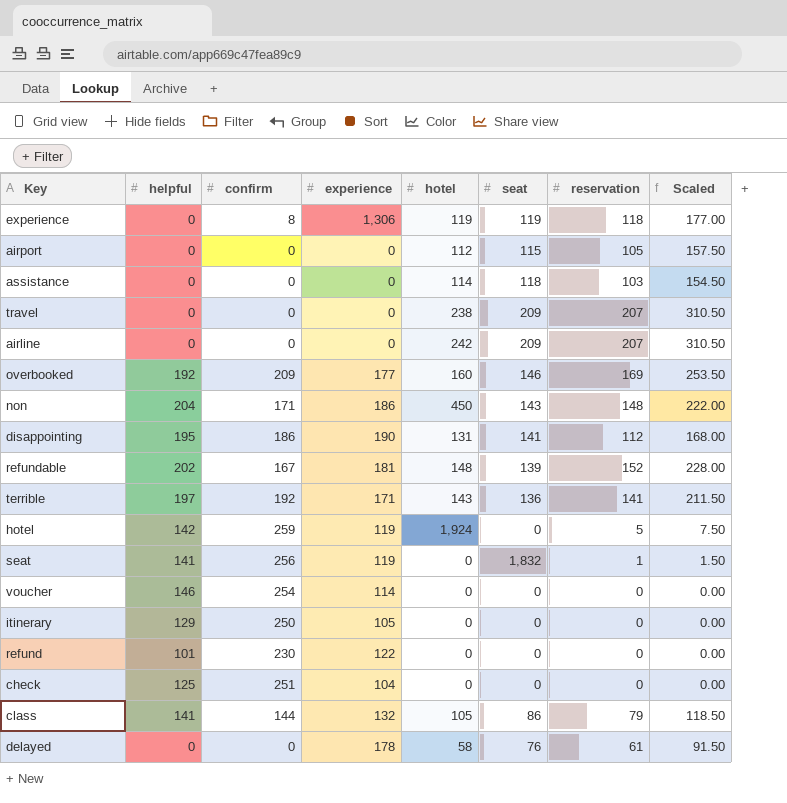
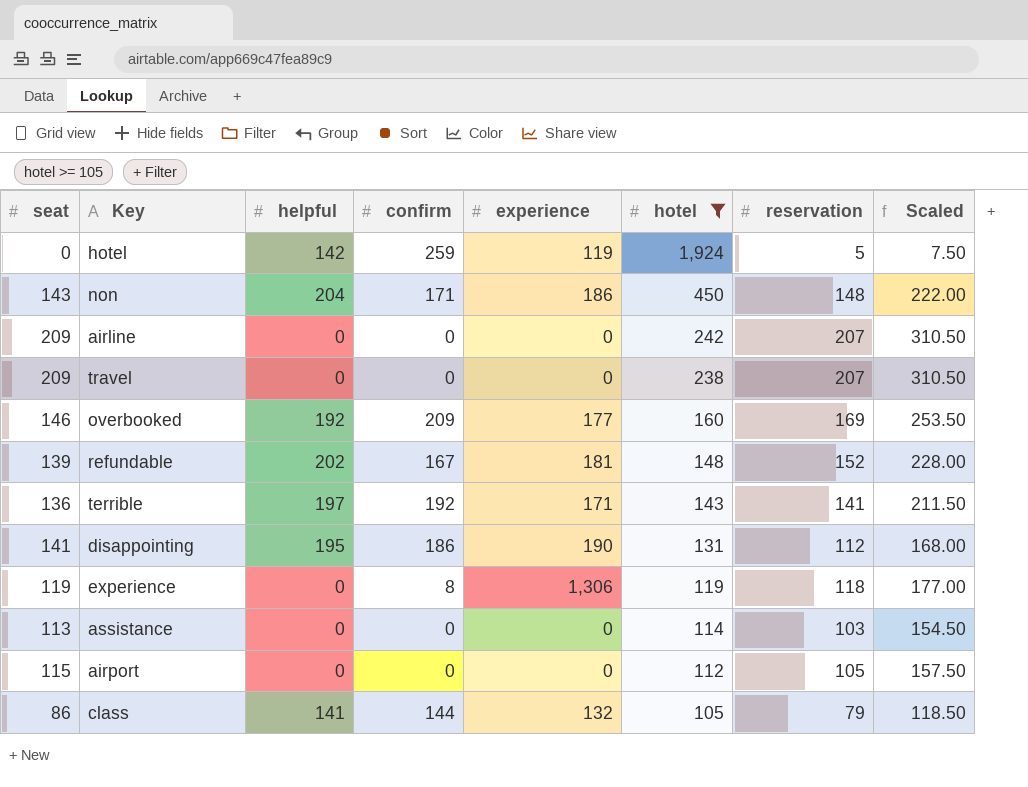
filter: none -> hotel >= 105
row order: none -> hotel descending
column seat | position: 6 -> 1
assistance | seat: 118 -> 113

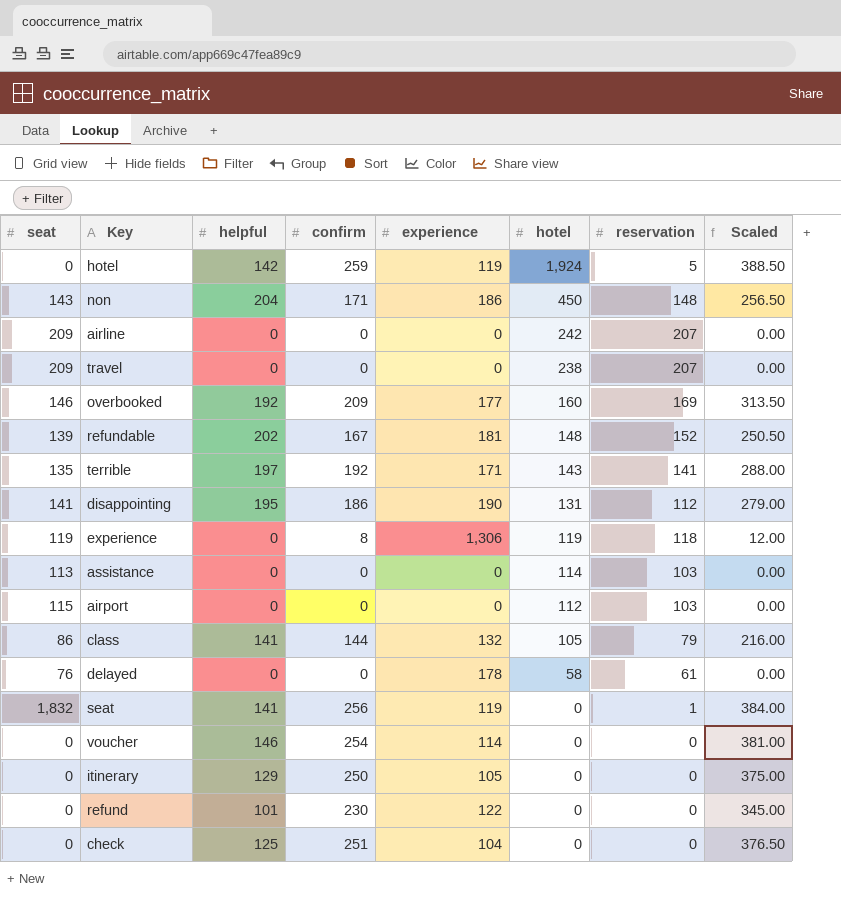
filter: hotel >= 105 -> none
column Scaled | formula: [reservation] * 1.5 -> [confirm] * 1.5
terrible | seat: 136 -> 135
airport | reservation: 105 -> 103

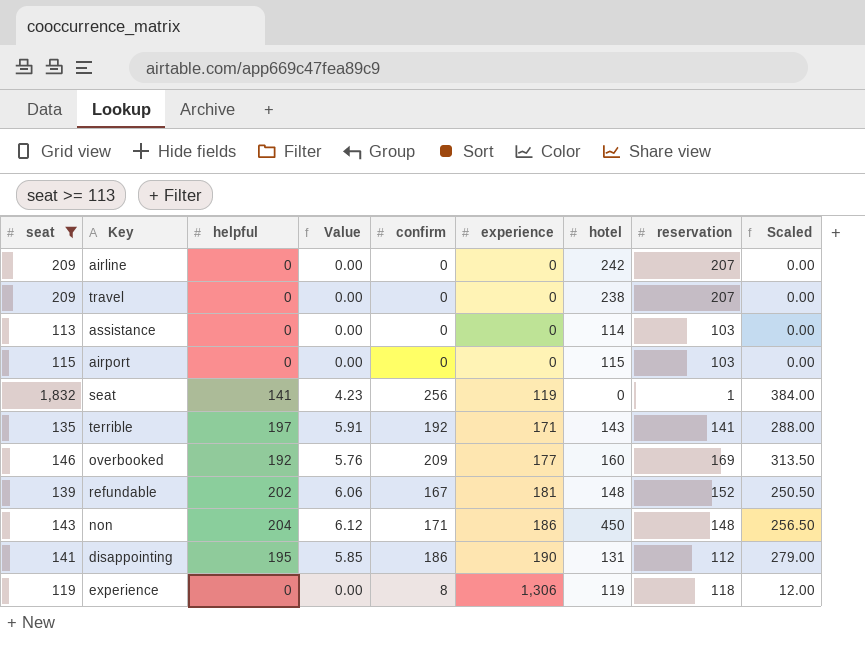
filter: none -> seat >= 113
row order: hotel descending -> experience ascending
column Value | formula: none -> [helpful] * 0.03
airport | hotel: 112 -> 115

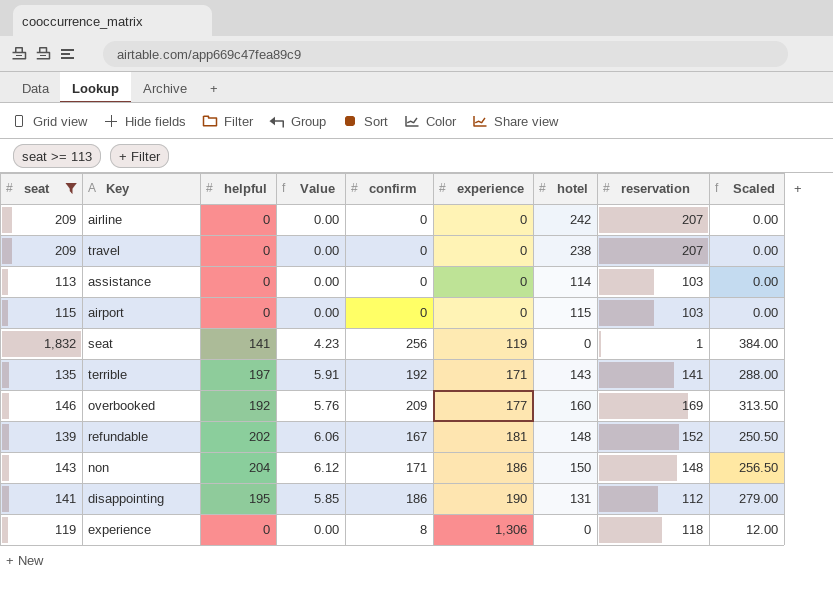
non | hotel: 450 -> 150
experience | hotel: 119 -> 0

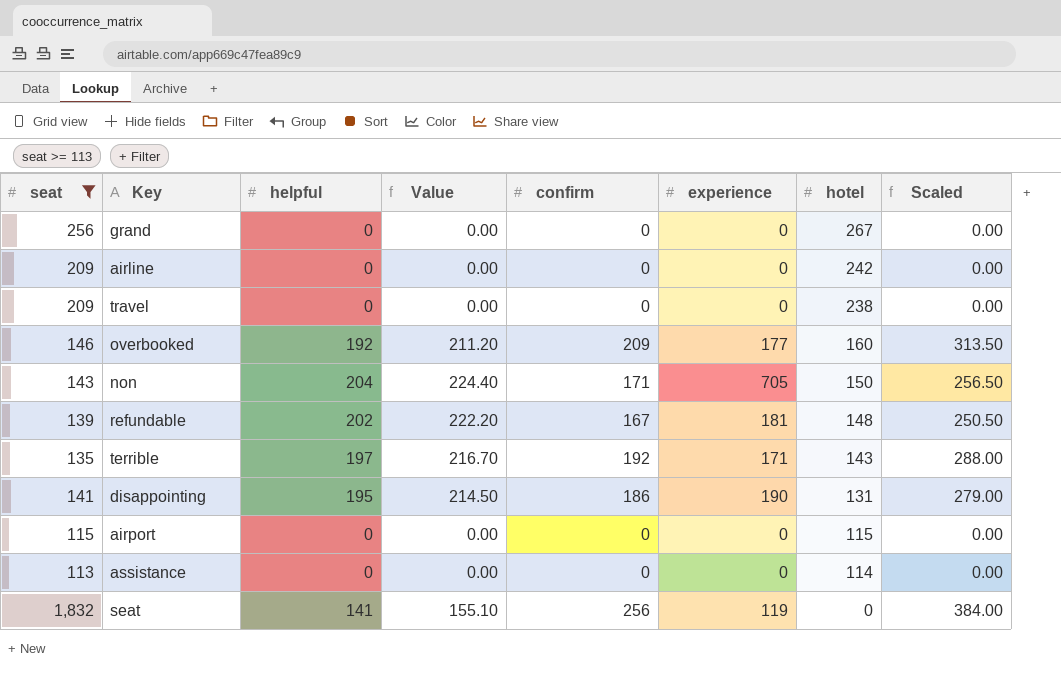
row order: experience ascending -> hotel descending
column reservation | position: 8 -> none
column Value | formula: [helpful] * 0.03 -> [helpful] * 1.1
row experience: 119 | 0 | 0.00 | 8 | 1,306 | 0 | 118 | 12.00 -> none
row grand: none -> 256 | 0 | 0.00 | 0 | 0 | 267 | 0.00
non | experience: 186 -> 705

